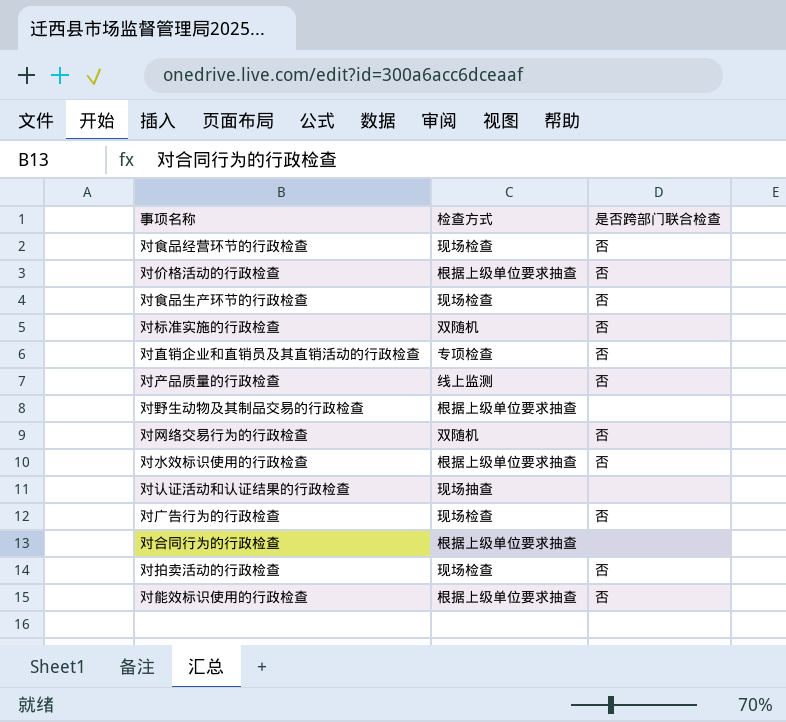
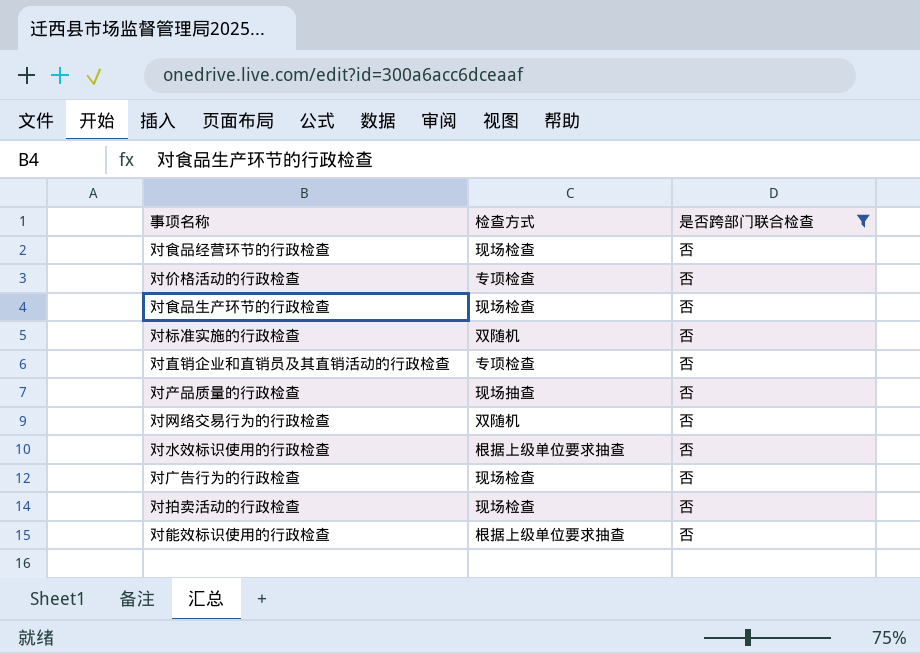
filter: none -> 是否跨部门联合检查 = 否
对价格活动的行政检查 | 检查方式: 根据上级单位要求抽查 -> 专项检查
对产品质量的行政检查 | 检查方式: 线上监测 -> 现场抽查

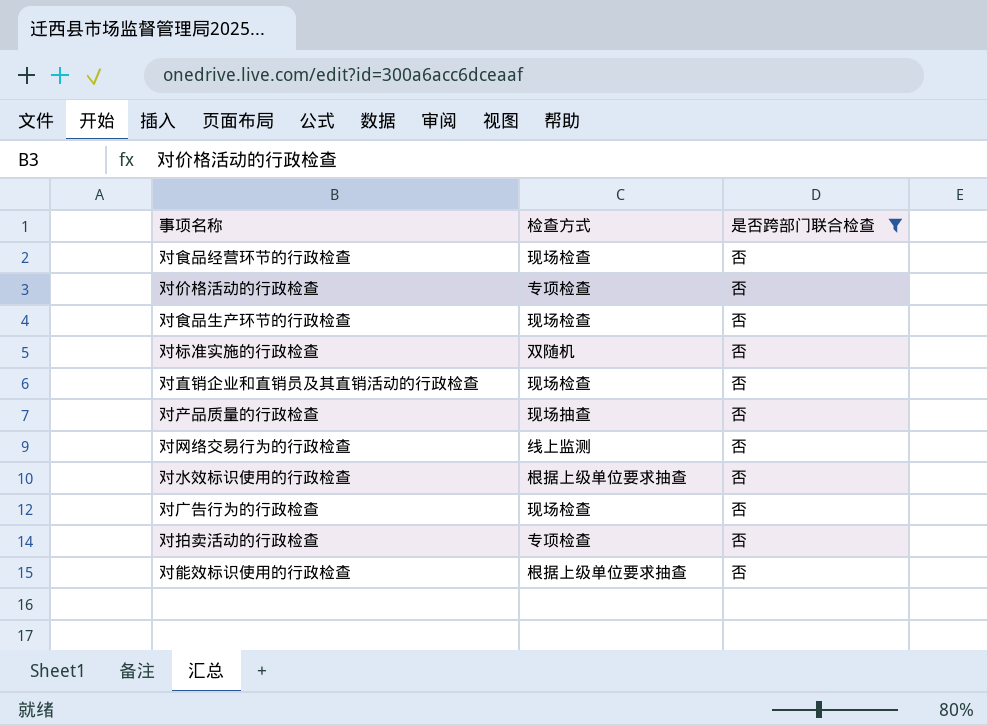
对直销企业和直销员及其直销活动的行政检查 | 检查方式: 专项检查 -> 现场检查
对网络交易行为的行政检查 | 检查方式: 双随机 -> 线上监测
对拍卖活动的行政检查 | 检查方式: 现场检查 -> 专项检查

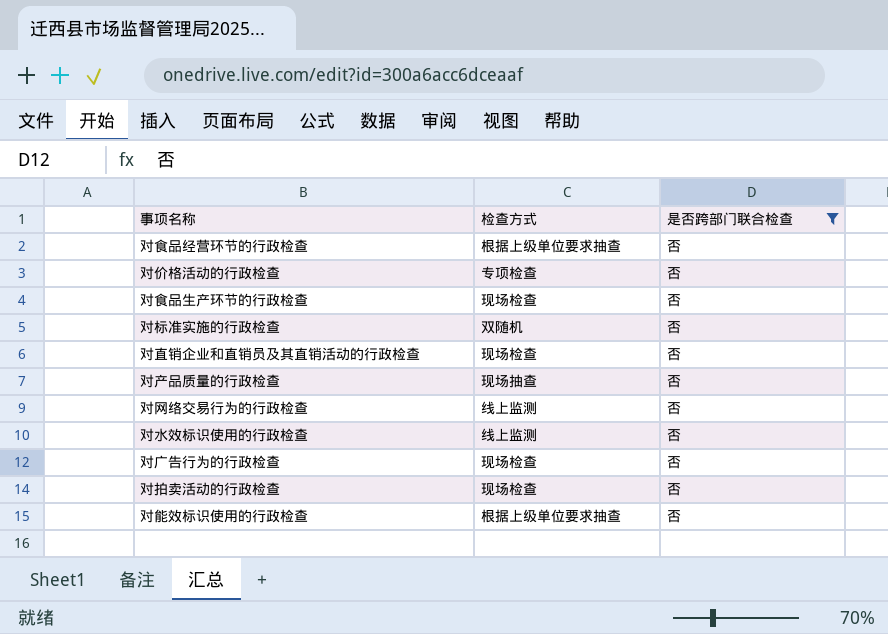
对食品经营环节的行政检查 | 检查方式: 现场检查 -> 根据上级单位要求抽查
对水效标识使用的行政检查 | 检查方式: 根据上级单位要求抽查 -> 线上监测
对拍卖活动的行政检查 | 检查方式: 专项检查 -> 现场检查

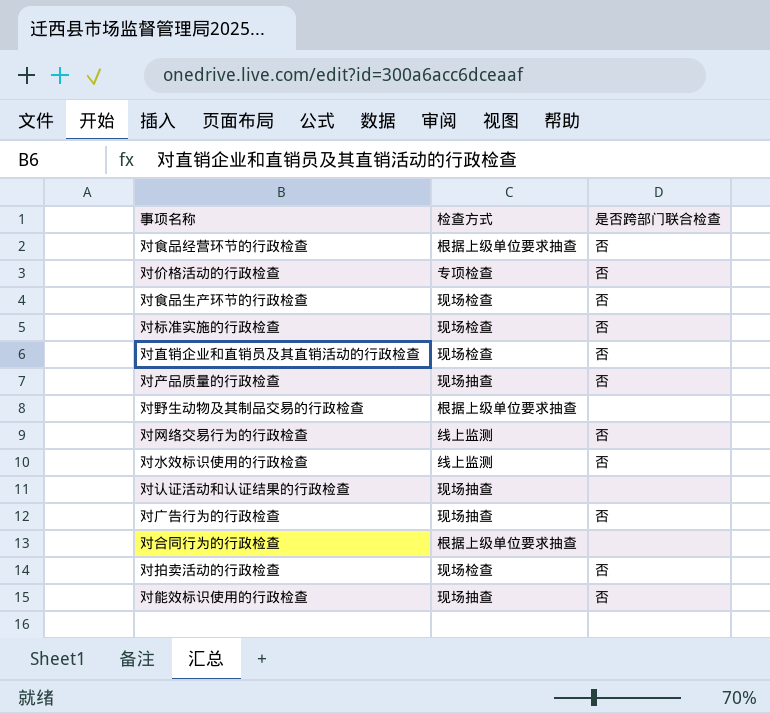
filter: 是否跨部门联合检查 = 否 -> none
对标准实施的行政检查 | 检查方式: 双随机 -> 现场检查
对广告行为的行政检查 | 检查方式: 现场检查 -> 现场抽查
对能效标识使用的行政检查 | 检查方式: 根据上级单位要求抽查 -> 现场抽查

